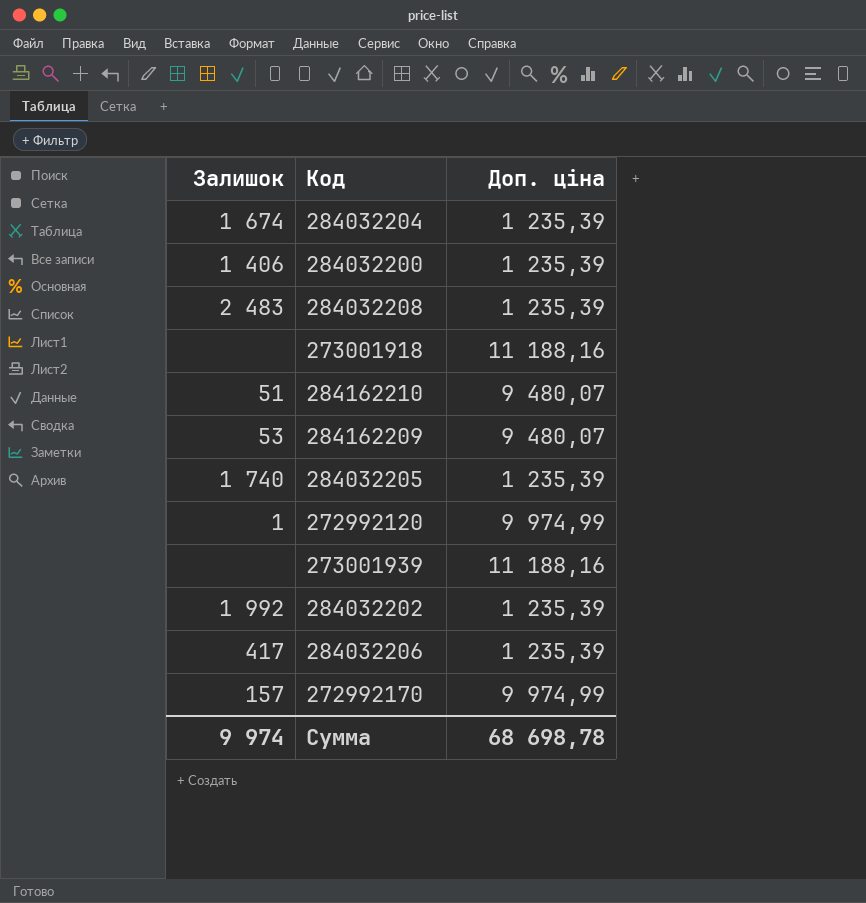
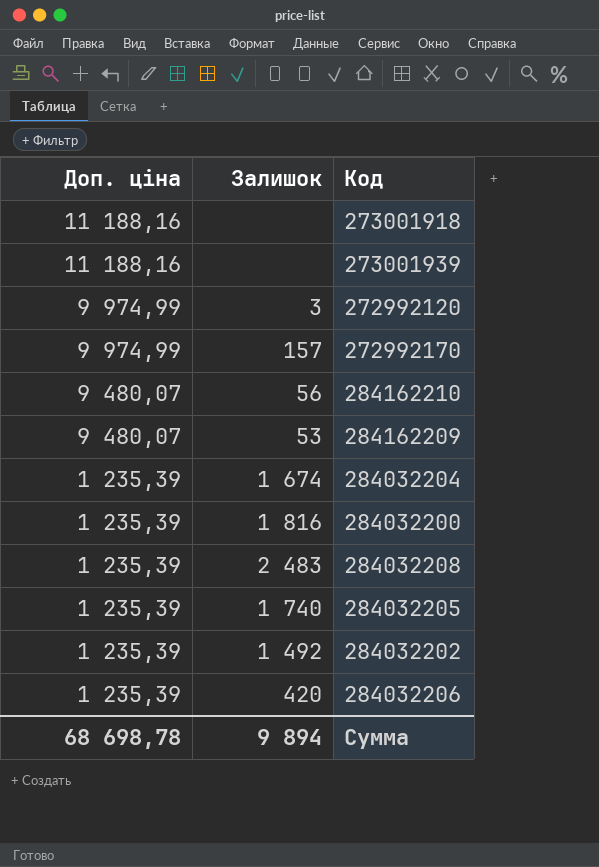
row order: none -> Доп. ціна descending
column Доп. ціна | position: 3 -> 1
272992120 | Залишок: 1 -> 3
284162210 | Залишок: 51 -> 56
284032200 | Залишок: 1 406 -> 1 816
284032202 | Залишок: 1 992 -> 1 492
284032206 | Залишок: 417 -> 420
Сумма | Залишок: 9 974 -> 9 894

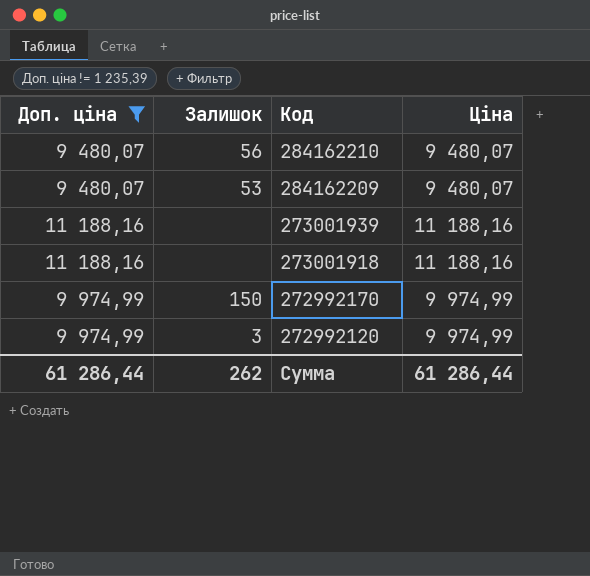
filter: none -> Доп. ціна != 1 235,39
row order: Доп. ціна descending -> Код descending
column Ціна | position: none -> 4
272992170 | Залишок: 157 -> 150
Сумма | Доп. ціна: 68 698,78 -> 61 286,44
Сумма | Залишок: 9 894 -> 262

